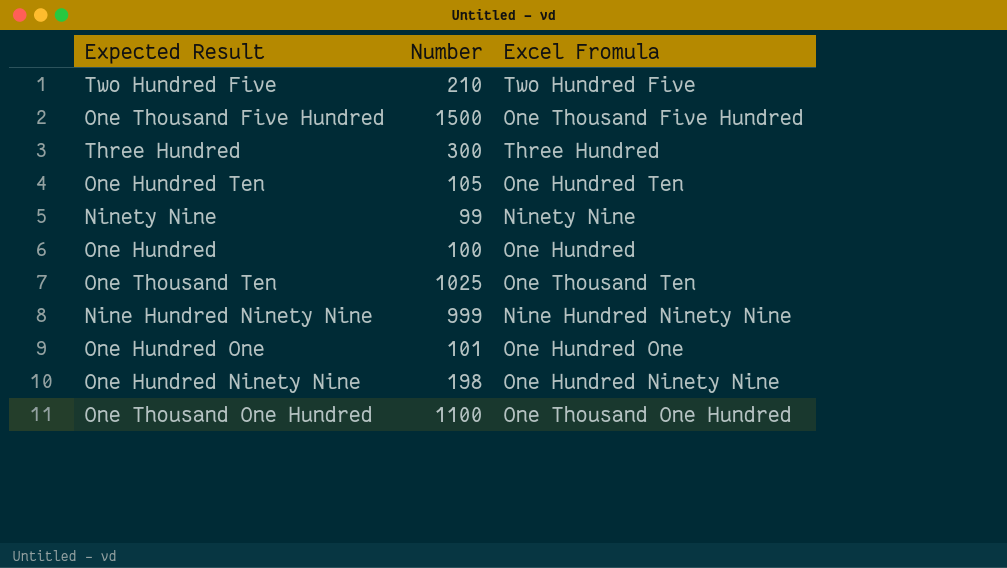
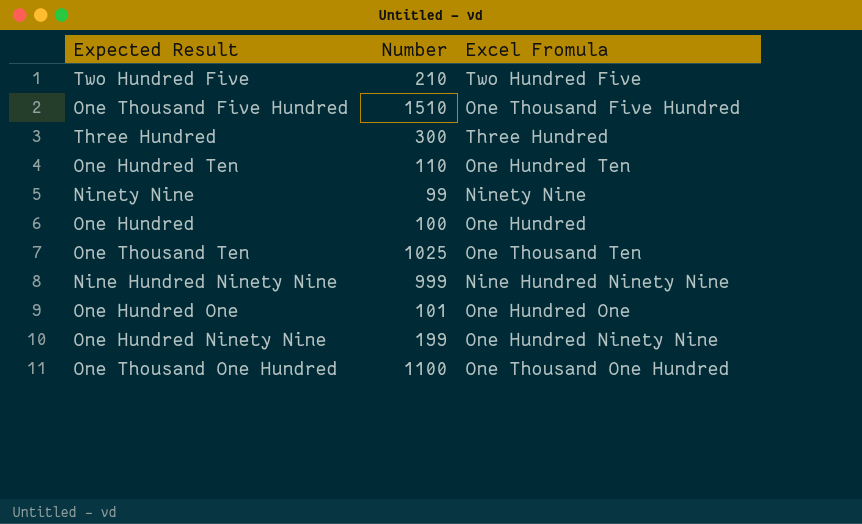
One Thousand Five Hundred | Number: 1500 -> 1510
One Hundred Ten | Number: 105 -> 110
One Hundred Ninety Nine | Number: 198 -> 199

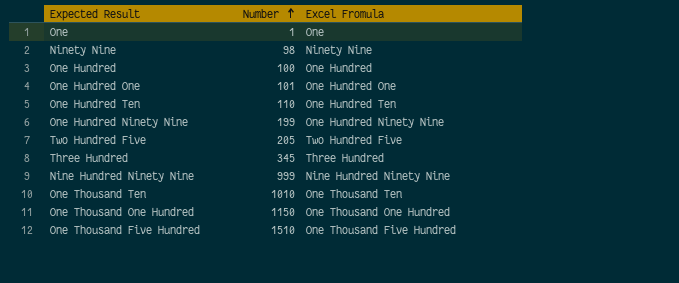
row order: none -> Number ascending
row One: none -> 1 | One
Ninety Nine | Number: 99 -> 98
Two Hundred Five | Number: 210 -> 205
Three Hundred | Number: 300 -> 345
One Thousand Ten | Number: 1025 -> 1010
One Thousand One Hundred | Number: 1100 -> 1150

